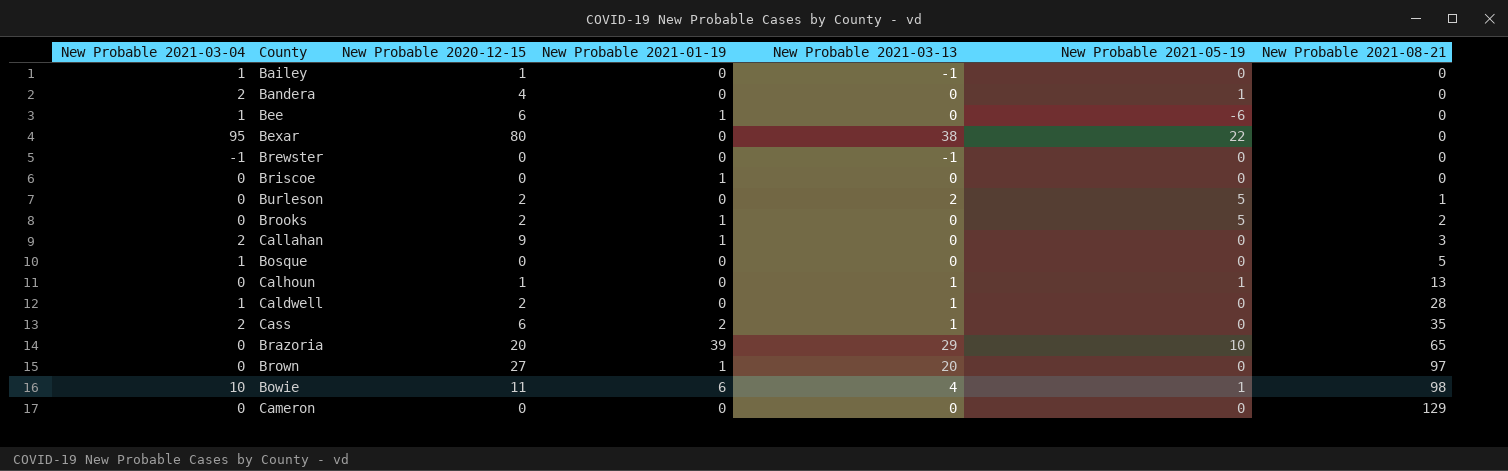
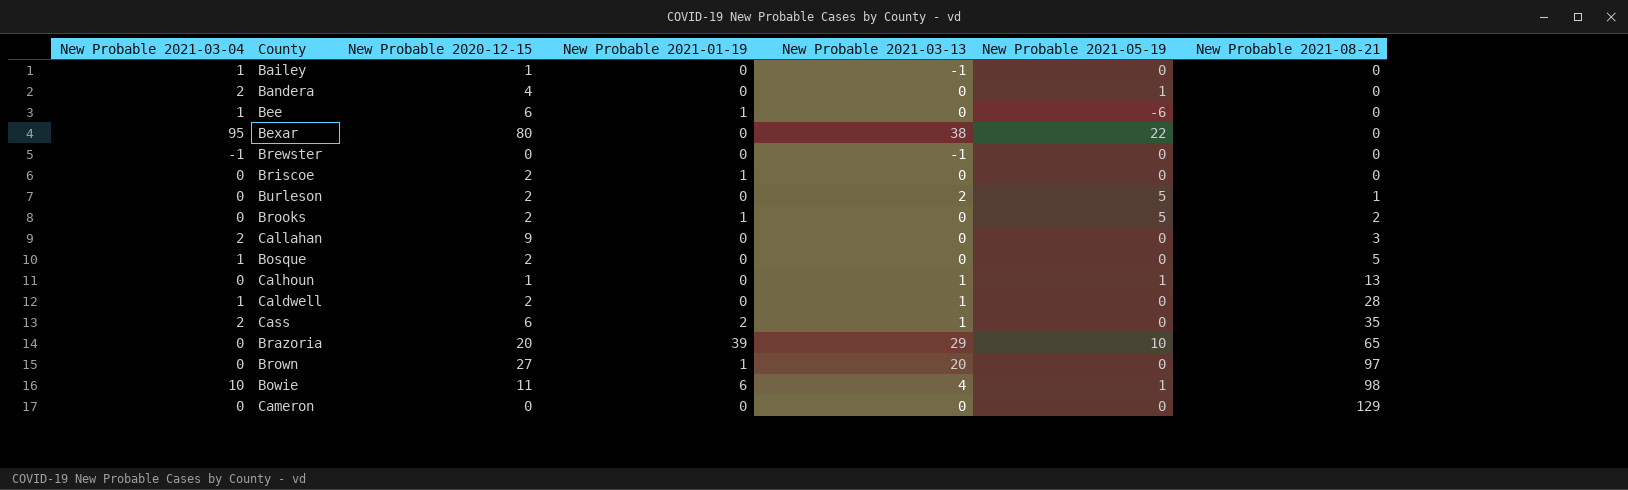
Briscoe | New Probable 2020-12-15: 0 -> 2
Callahan | New Probable 2021-01-19: 1 -> 0
Bosque | New Probable 2020-12-15: 0 -> 2

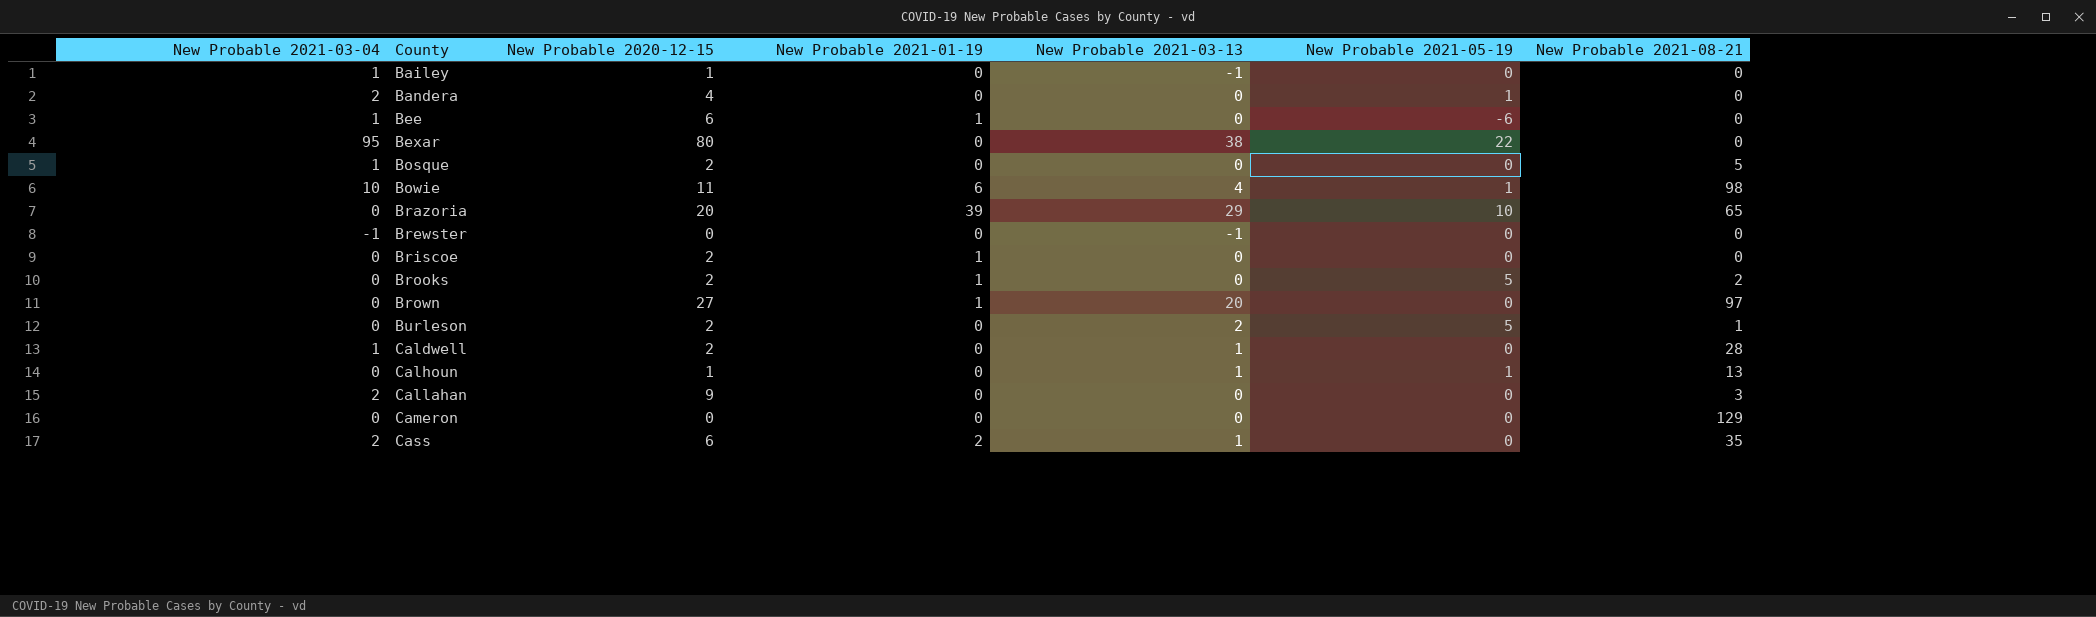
row order: New Probable 2021-08-21 ascending -> County ascending

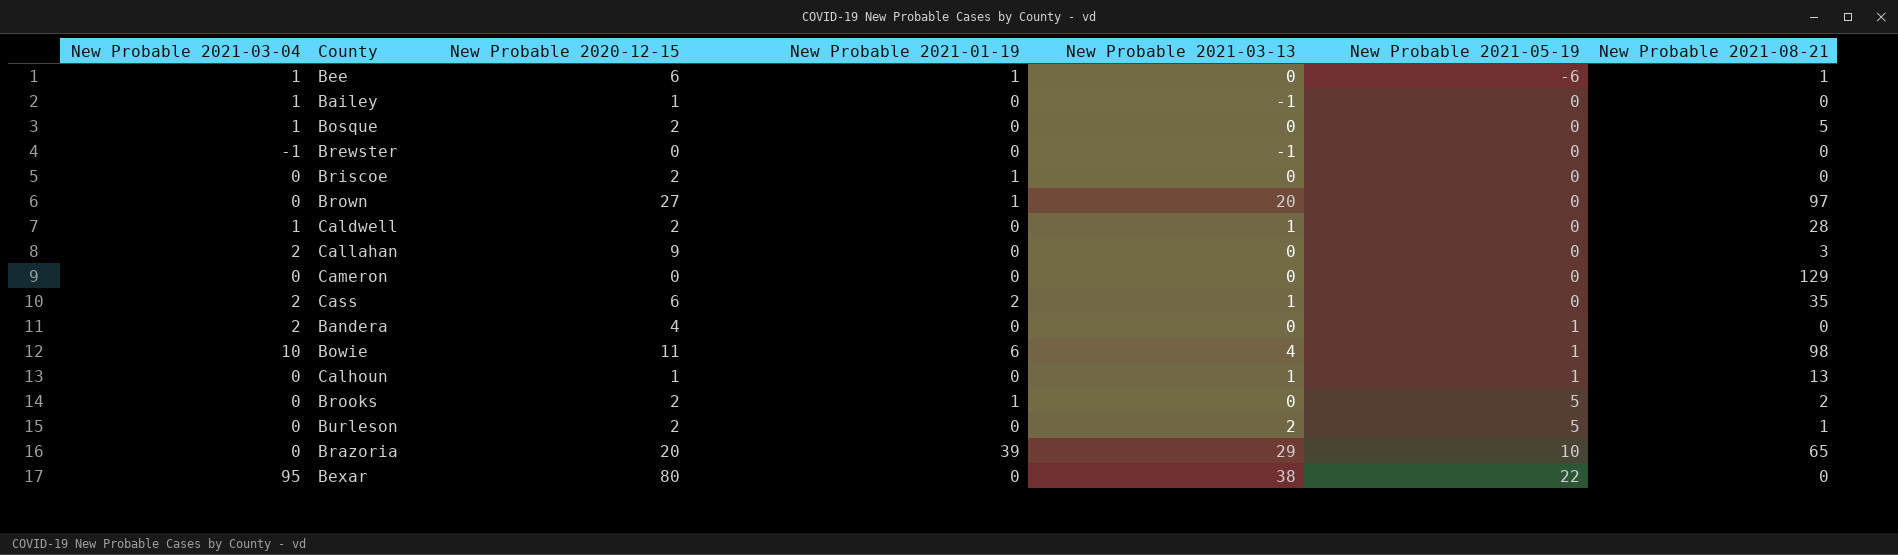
row order: County ascending -> New Probable 2021-05-19 ascending
Bee | New Probable 2021-08-21: 0 -> 1

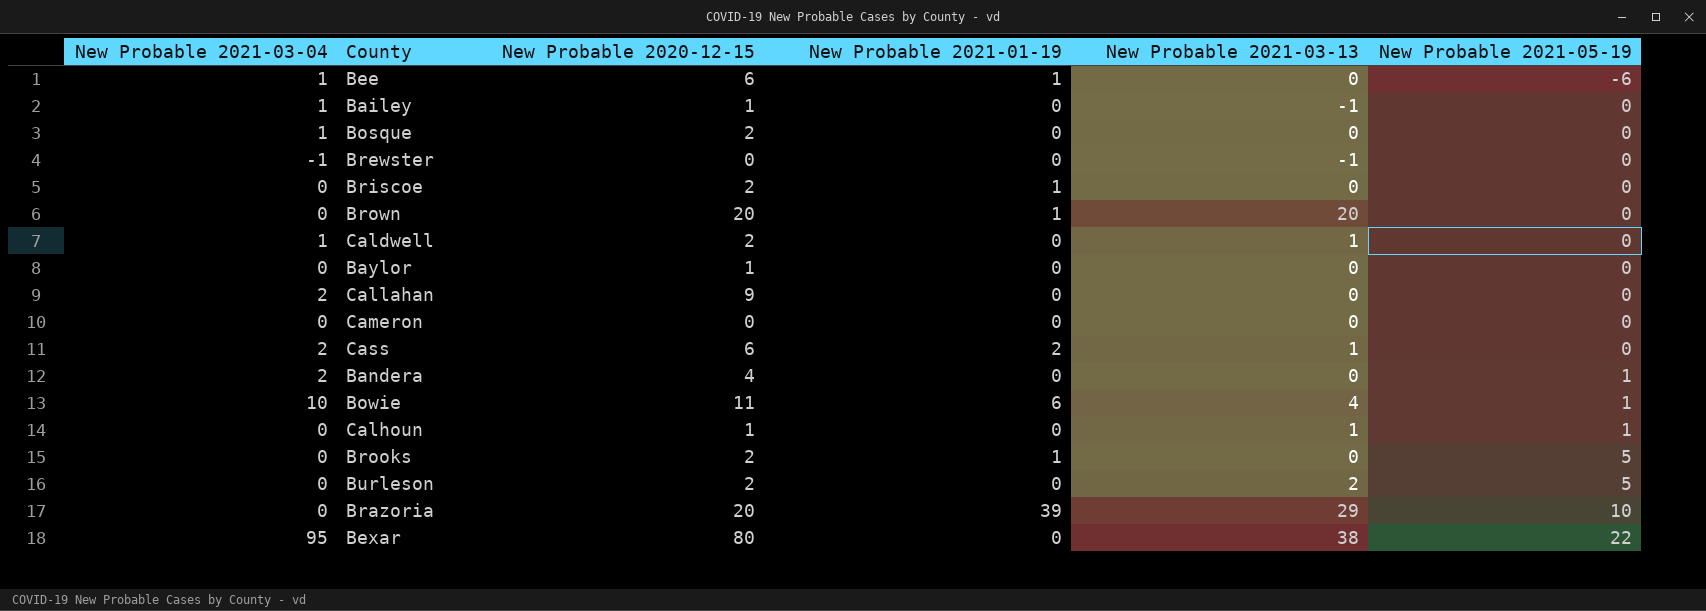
column New Probable 2021-08-21 | position: 7 -> none
Brown | New Probable 2020-12-15: 27 -> 20
row Baylor: none -> 0 | 1 | 0 | 0 | 0

